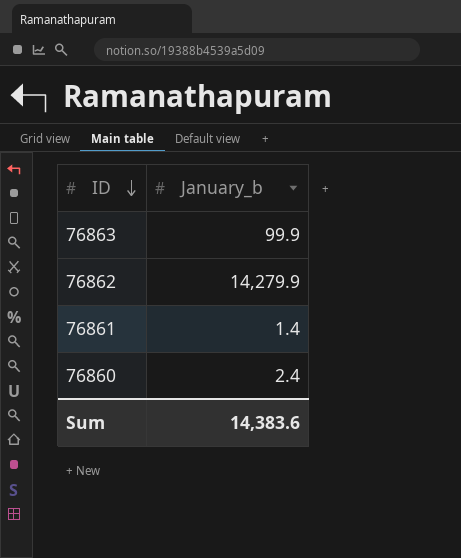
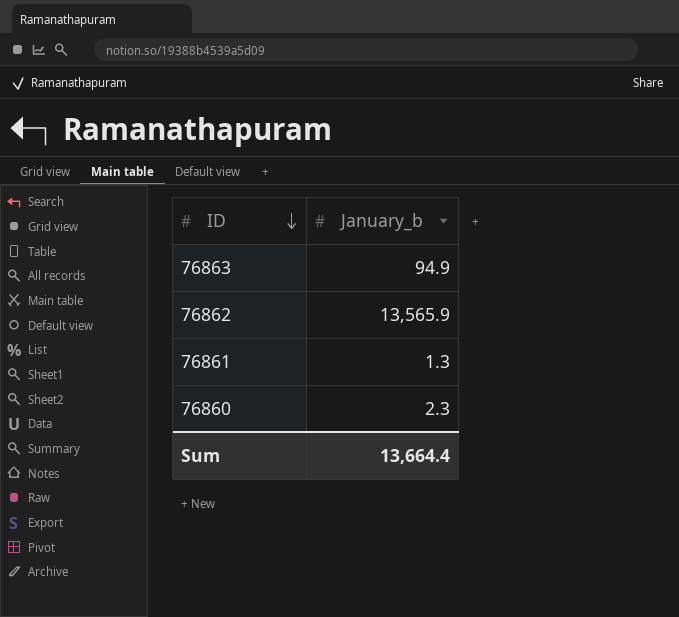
76863 | January_b: 99.9 -> 94.9
76862 | January_b: 14,279.9 -> 13,565.9
76861 | January_b: 1.4 -> 1.3
76860 | January_b: 2.4 -> 2.3
Sum | January_b: 14,383.6 -> 13,664.4

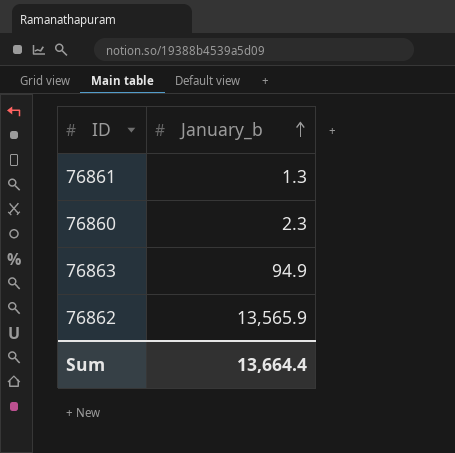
row order: ID descending -> January_b ascending

